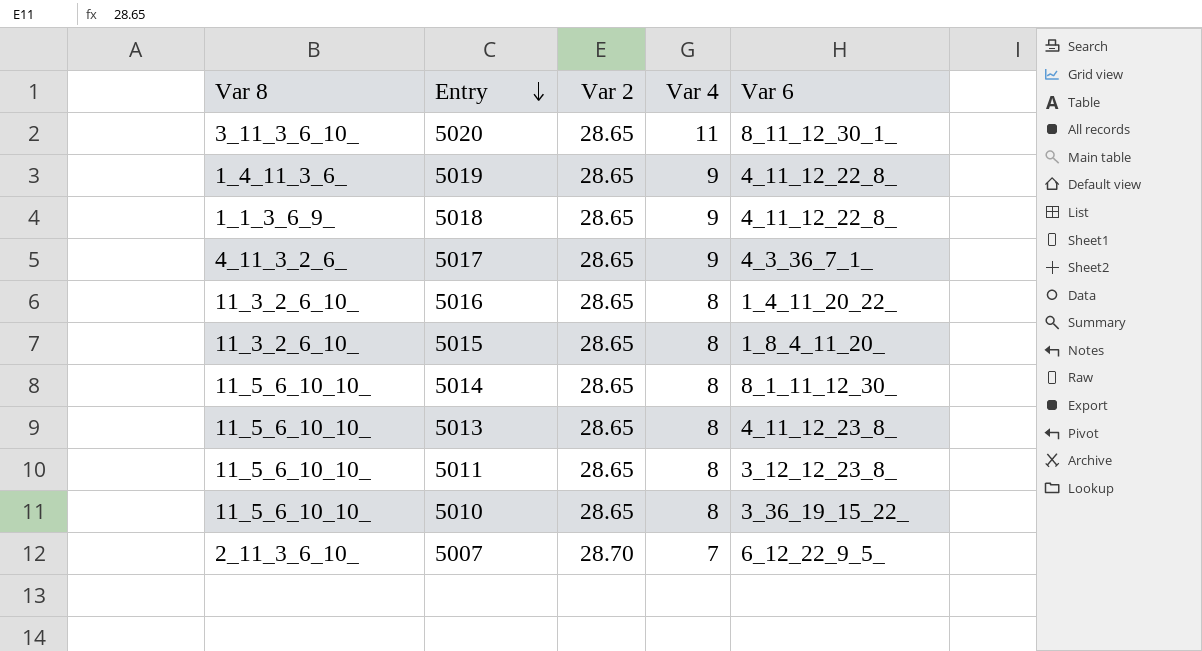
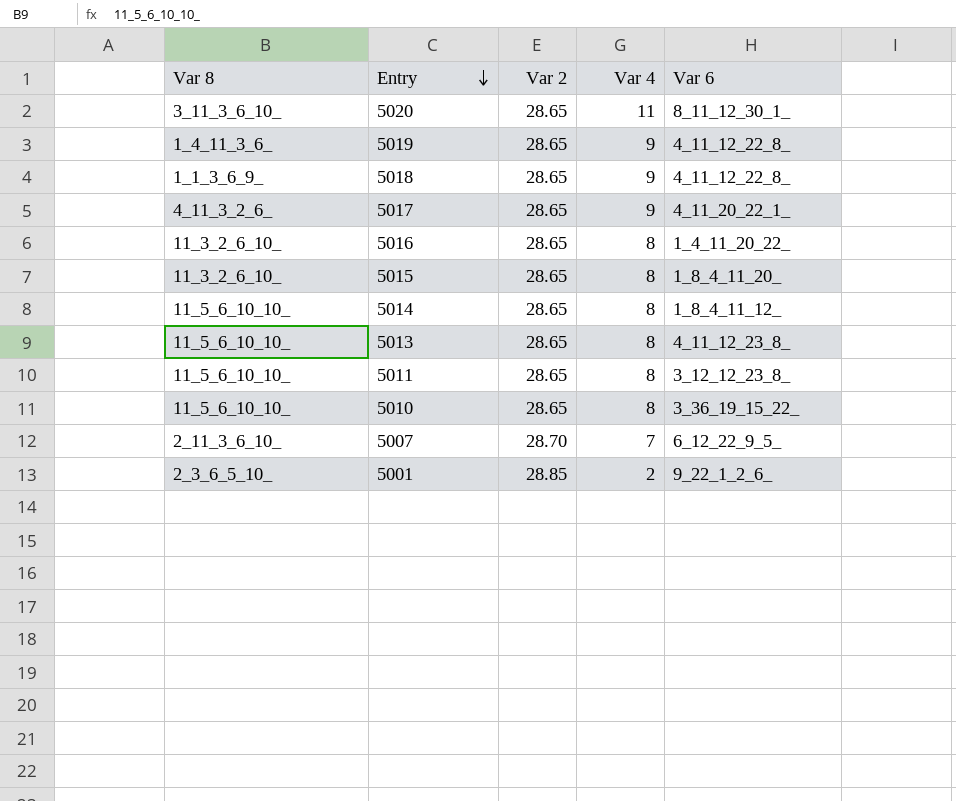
5017 | Var 6: 4_3_36_7_1_ -> 4_11_20_22_1_
5014 | Var 6: 8_1_11_12_30_ -> 1_8_4_11_12_
row 5001: none -> 2_3_6_5_10_ | 28.85 | 2 | 9_22_1_2_6_

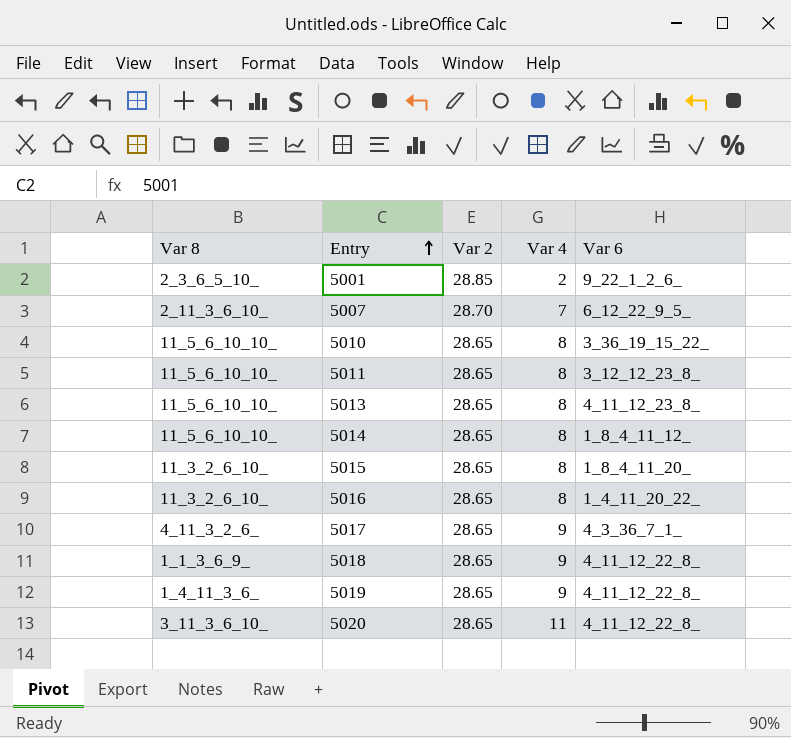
row order: Entry descending -> Entry ascending
5017 | Var 6: 4_11_20_22_1_ -> 4_3_36_7_1_
5020 | Var 6: 8_11_12_30_1_ -> 4_11_12_22_8_

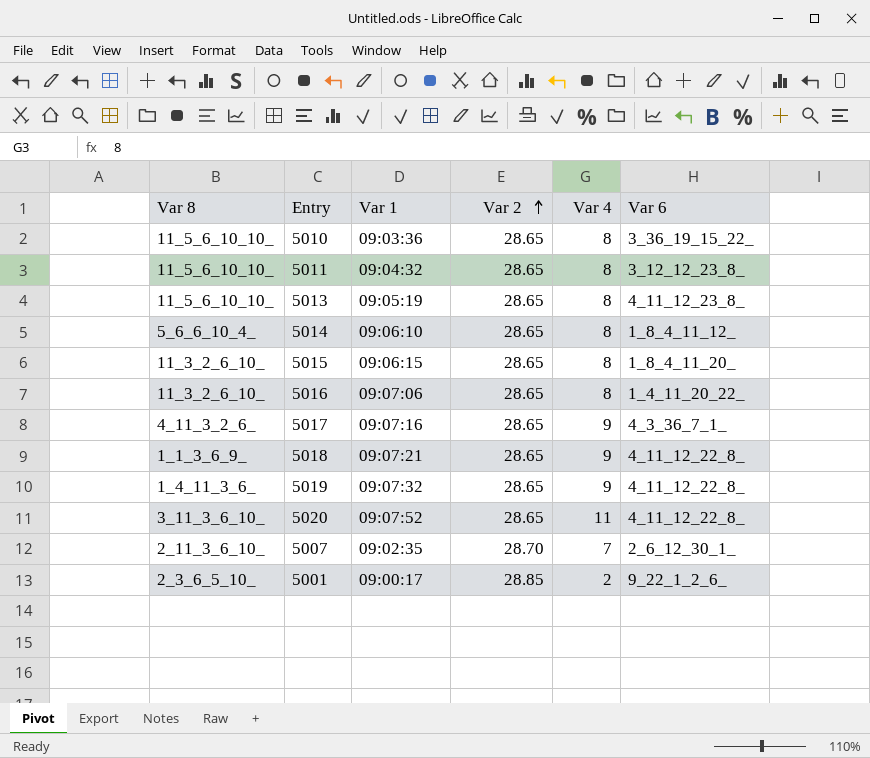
row order: Entry ascending -> Var 2 ascending
column Var 1 | position: none -> 3
5014 | Var 8: 11_5_6_10_10_ -> 5_6_6_10_4_
5007 | Var 6: 6_12_22_9_5_ -> 2_6_12_30_1_

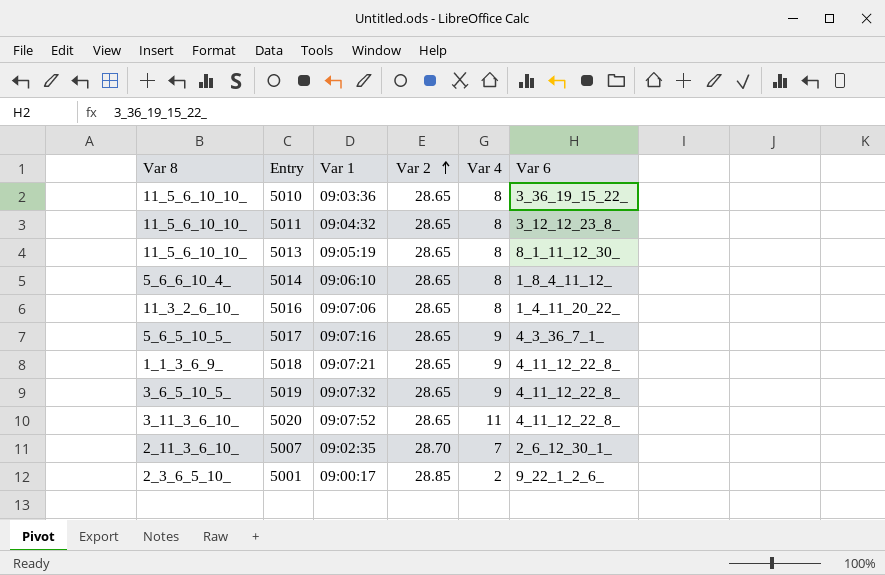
row 5015: 11_3_2_6_10_ | 09:06:15 | 28.65 | 8 | 1_8_4_11_20_ -> none
5013 | Var 6: 4_11_12_23_8_ -> 8_1_11_12_30_
5017 | Var 8: 4_11_3_2_6_ -> 5_6_5_10_5_
5019 | Var 8: 1_4_11_3_6_ -> 3_6_5_10_5_

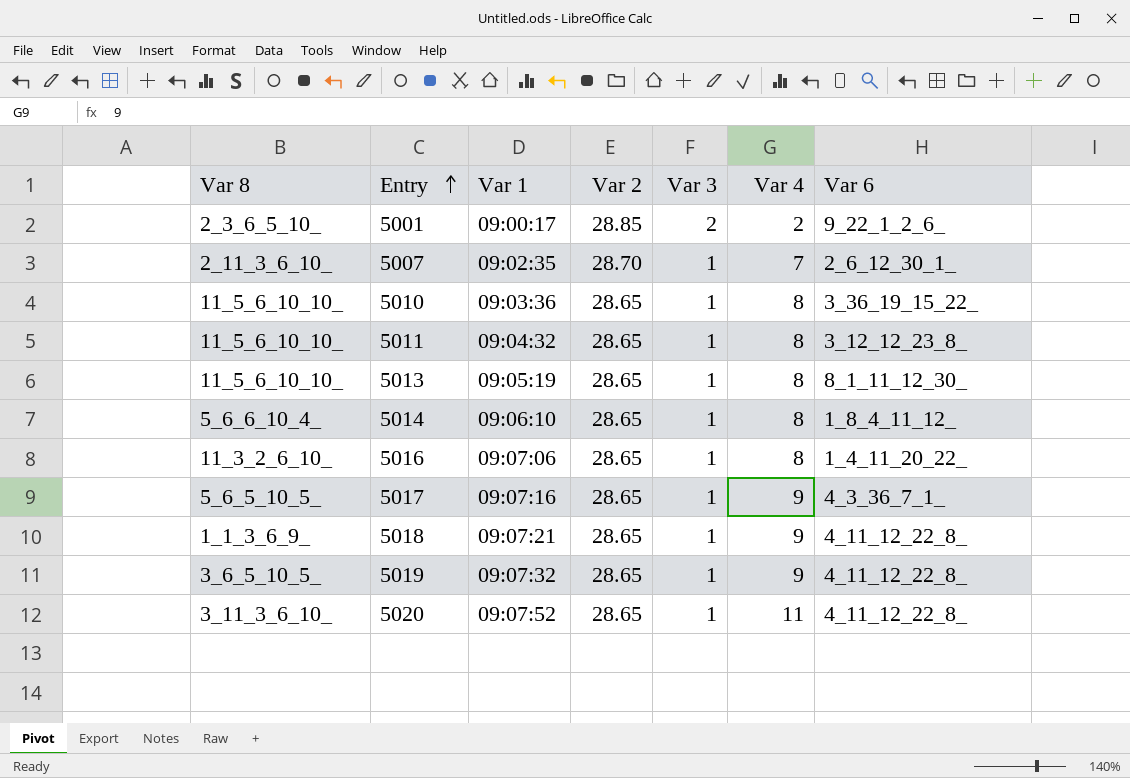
row order: Var 2 ascending -> Entry ascending
column Var 3 | position: none -> 5

